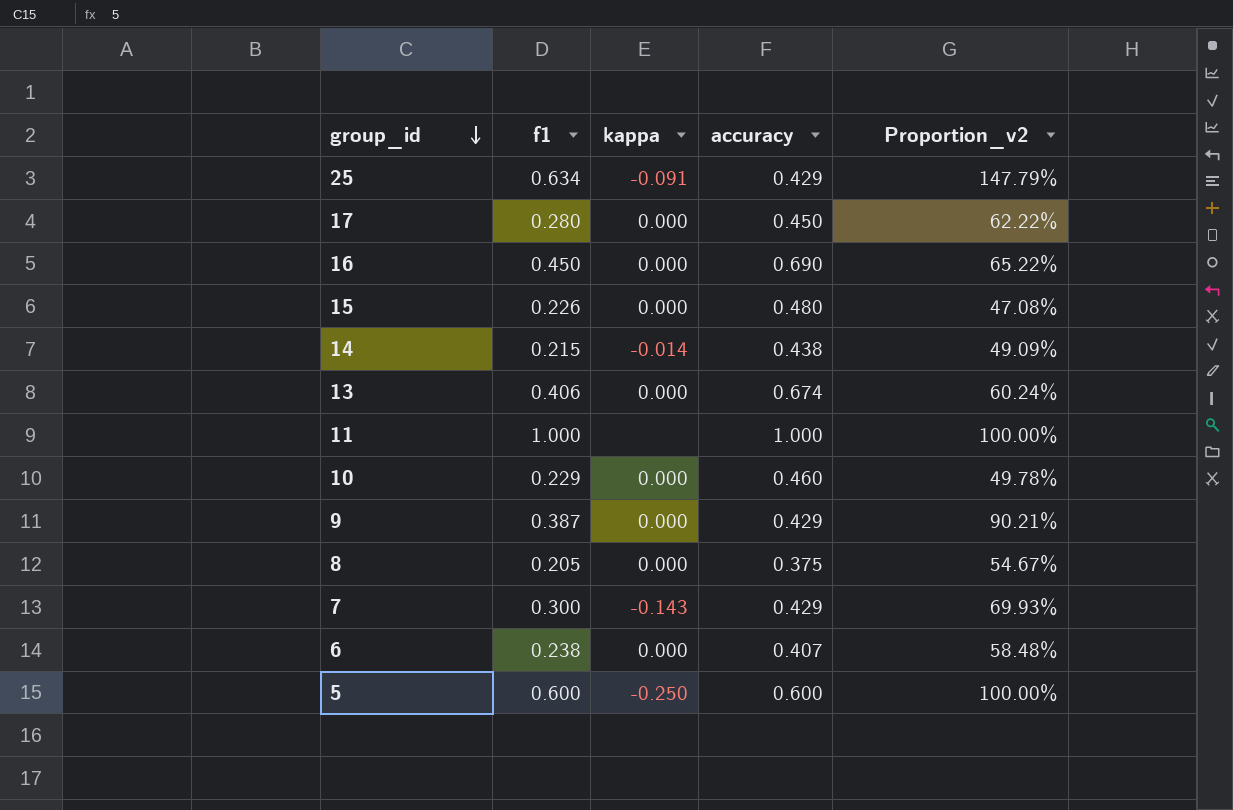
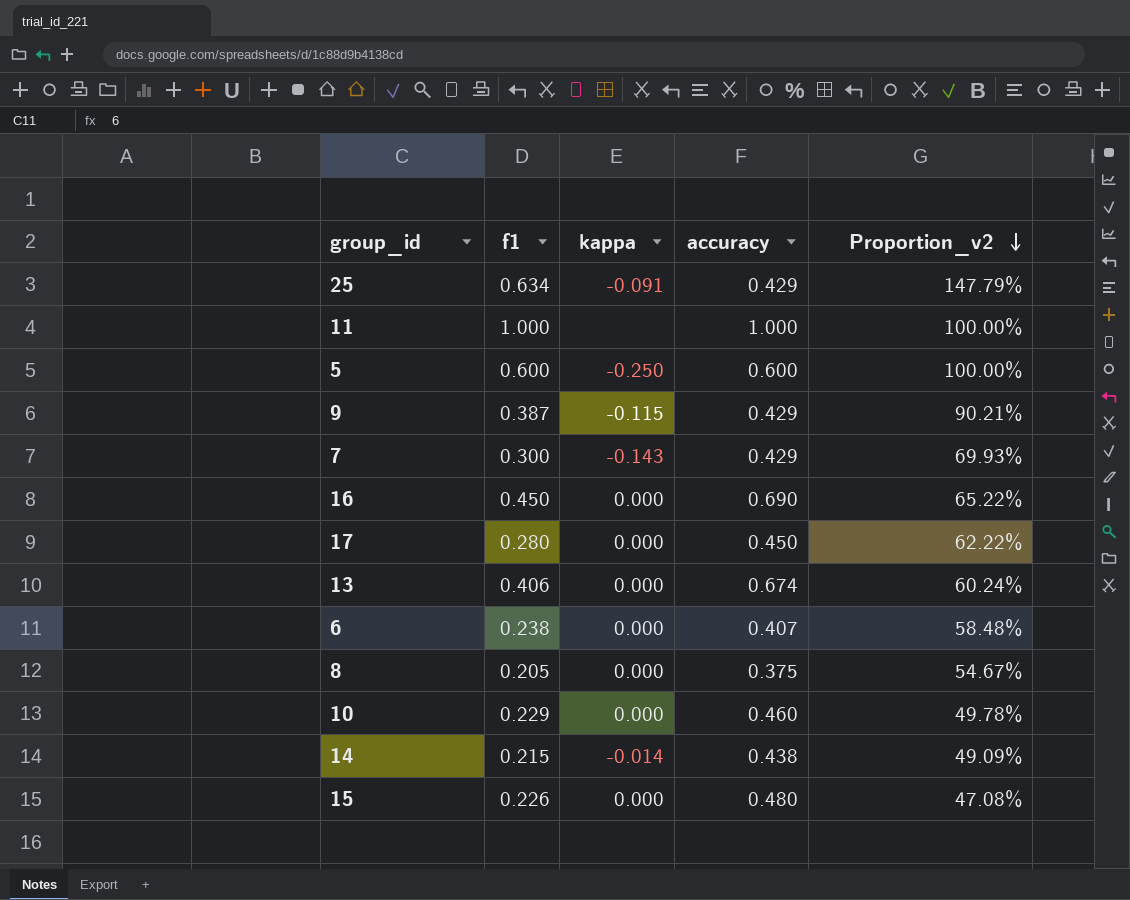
row order: group_id descending -> Proportion_v2 descending
9 | kappa: 0.000 -> -0.115

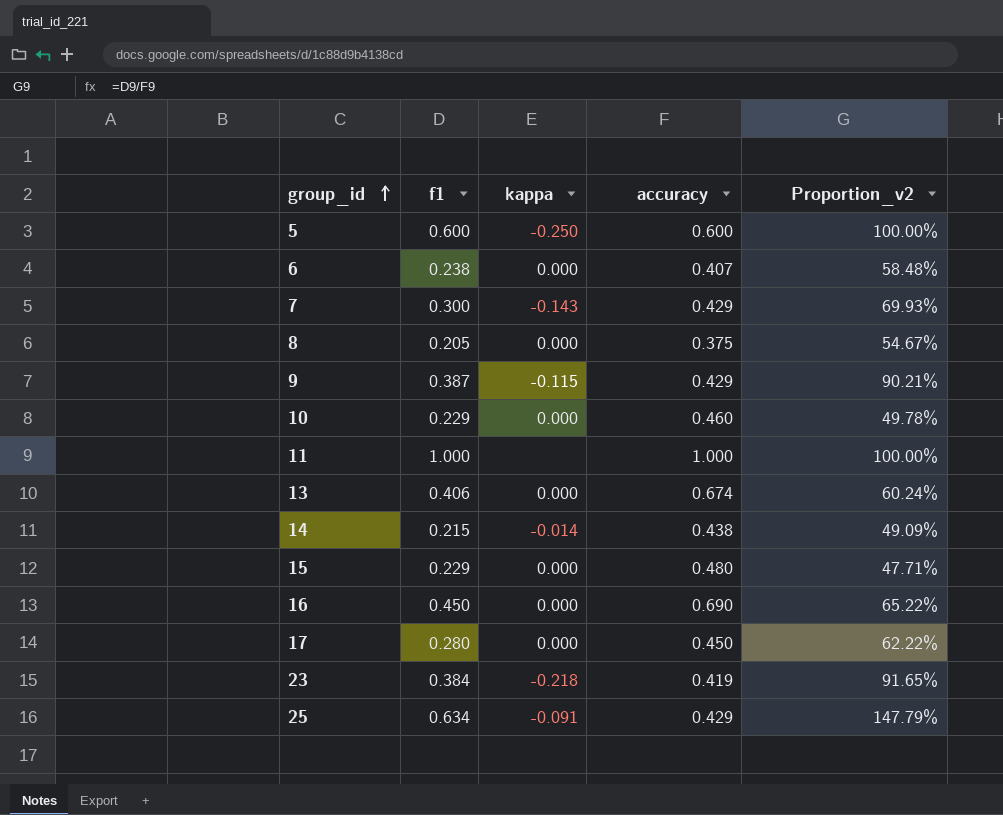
row order: Proportion_v2 descending -> group_id ascending
15 | f1: 0.226 -> 0.229
15 | Proportion_v2: 47.08% -> 47.71%
row 23: none -> 0.384 | -0.218 | 0.419 | 91.65%

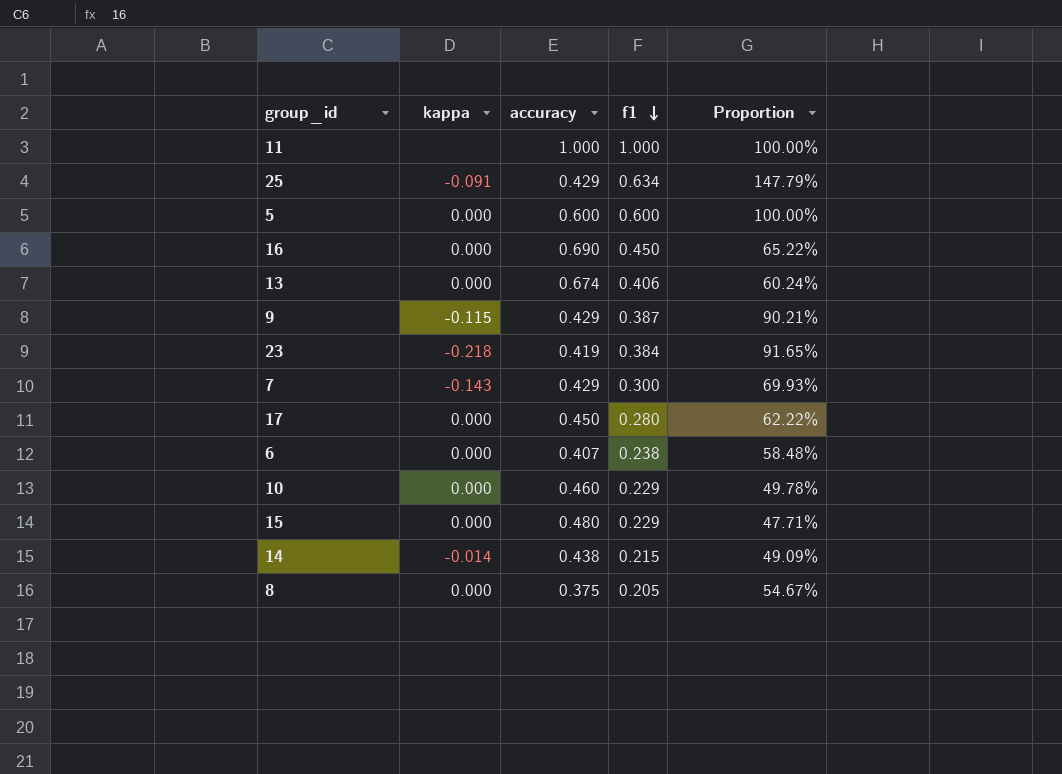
row order: group_id ascending -> f1 descending
column f1 | position: 2 -> 4
column name: Proportion_v2 -> Proportion
5 | kappa: -0.250 -> 0.000

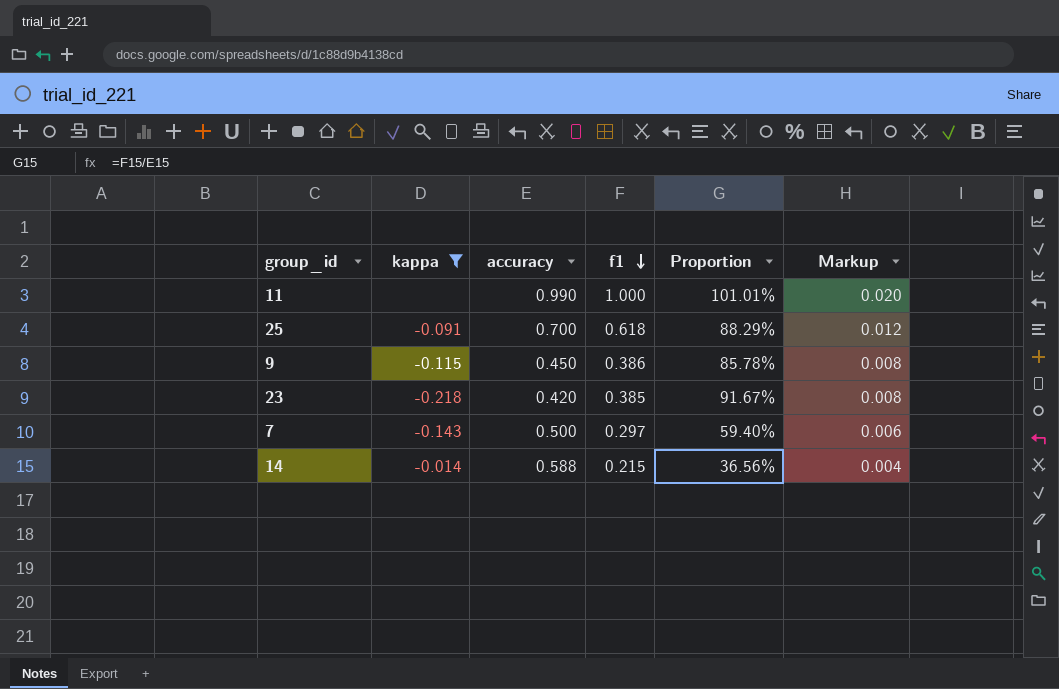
filter: none -> kappa != 0.000
column Markup | formula: none -> [f1] * 0.02
11 | accuracy: 1.000 -> 0.990
11 | Proportion: 100.00% -> 101.01%
25 | accuracy: 0.429 -> 0.700
25 | f1: 0.634 -> 0.618
25 | Proportion: 147.79% -> 88.29%
9 | accuracy: 0.429 -> 0.450
9 | f1: 0.387 -> 0.386
9 | Proportion: 90.21% -> 85.78%
23 | accuracy: 0.419 -> 0.420
23 | f1: 0.384 -> 0.385
23 | Proportion: 91.65% -> 91.67%
7 | accuracy: 0.429 -> 0.500
7 | f1: 0.300 -> 0.297
7 | Proportion: 69.93% -> 59.40%
14 | accuracy: 0.438 -> 0.588
14 | Proportion: 49.09% -> 36.56%

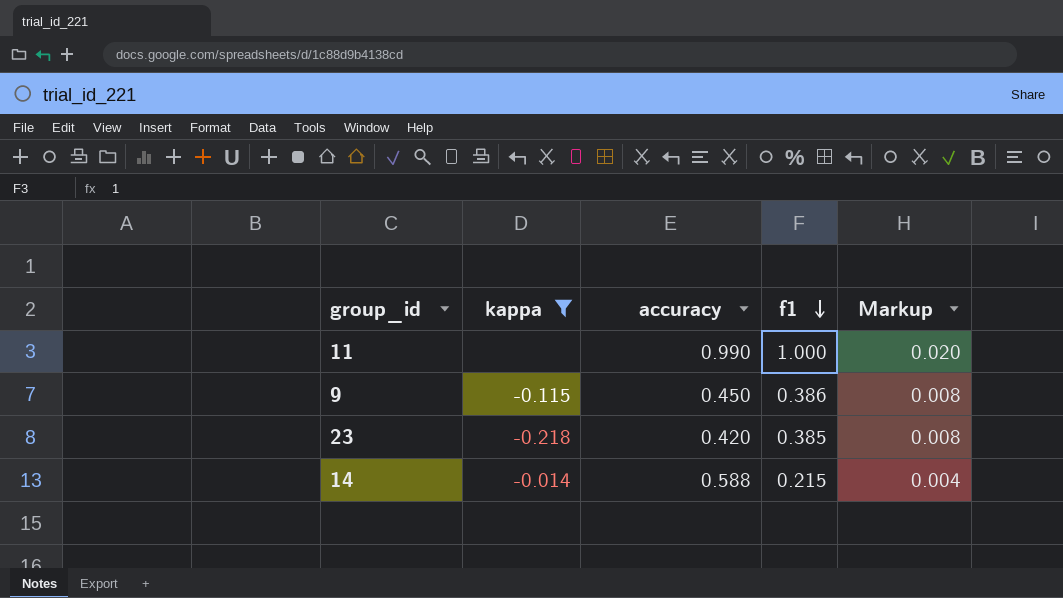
column Proportion | formula: [f1] / [accuracy] -> none
row 25: -0.091 | 0.700 | 0.618 | 88.29% | 0.012 -> none
row 7: -0.143 | 0.500 | 0.297 | 59.40% | 0.006 -> none

